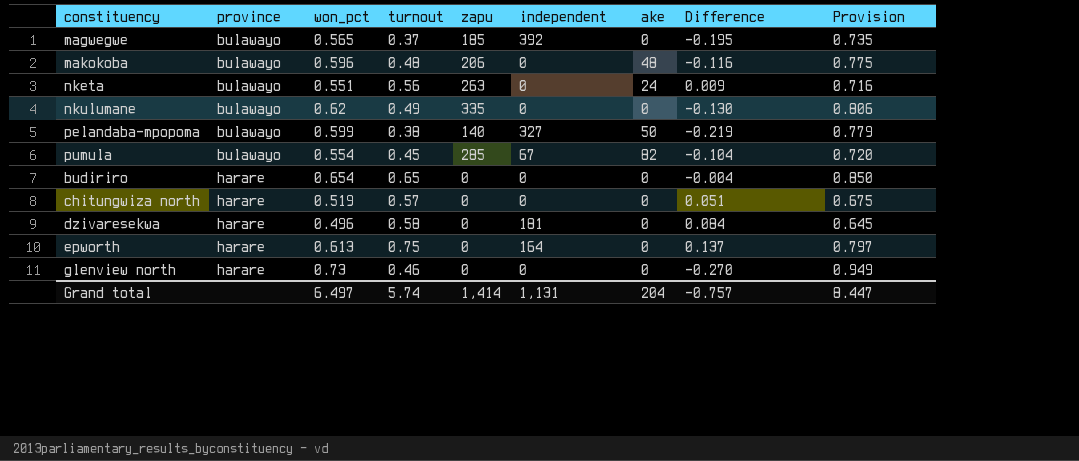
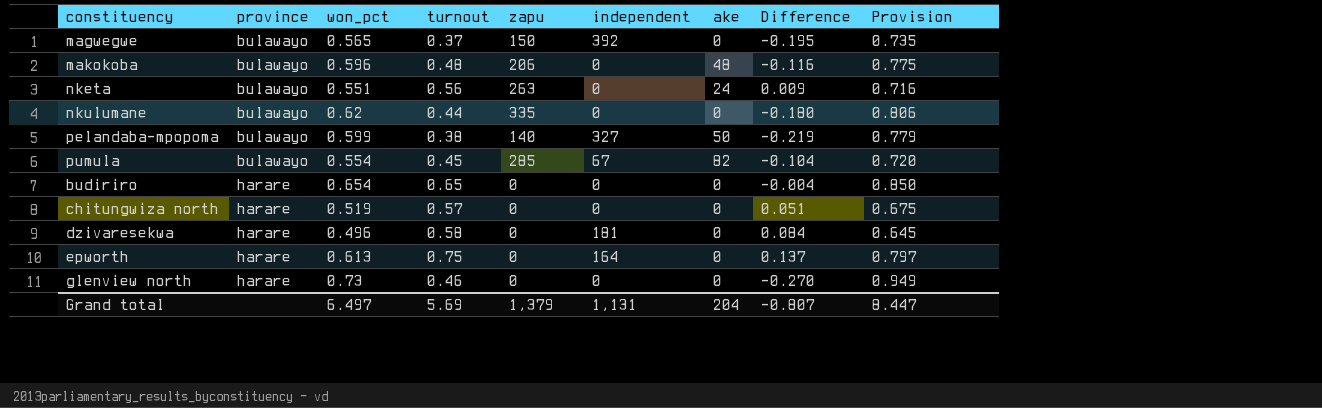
magwegwe | zapu: 185 -> 150
nkulumane | turnout: 0.49 -> 0.44
nkulumane | Difference: -0.130 -> -0.180
Grand total | turnout: 5.74 -> 5.69
Grand total | zapu: 1,414 -> 1,379
Grand total | Difference: -0.757 -> -0.807

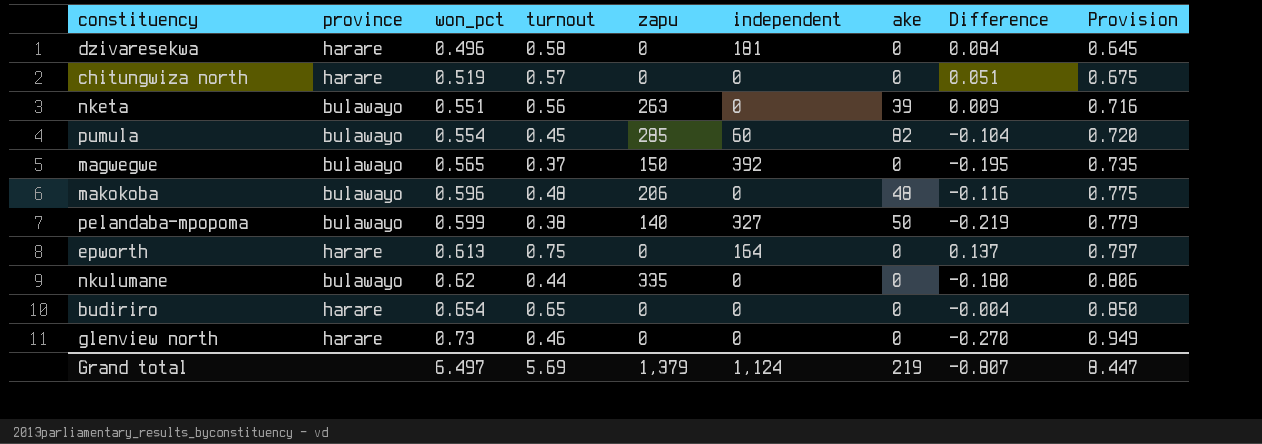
row order: province ascending -> won_pct ascending
nketa | ake: 24 -> 39
pumula | independent: 67 -> 60
Grand total | independent: 1,131 -> 1,124
Grand total | ake: 204 -> 219

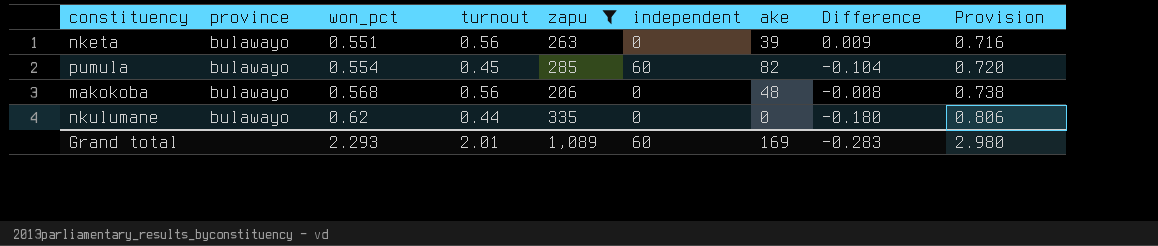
filter: none -> zapu >= 206
makokoba | won_pct: 0.596 -> 0.568
makokoba | turnout: 0.48 -> 0.56
makokoba | Difference: -0.116 -> -0.008
makokoba | Provision: 0.775 -> 0.738
Grand total | won_pct: 6.497 -> 2.293
Grand total | turnout: 5.69 -> 2.01
Grand total | zapu: 1,379 -> 1,089
Grand total | independent: 1,124 -> 60
Grand total | ake: 219 -> 169
Grand total | Difference: -0.807 -> -0.283
Grand total | Provision: 8.447 -> 2.980

